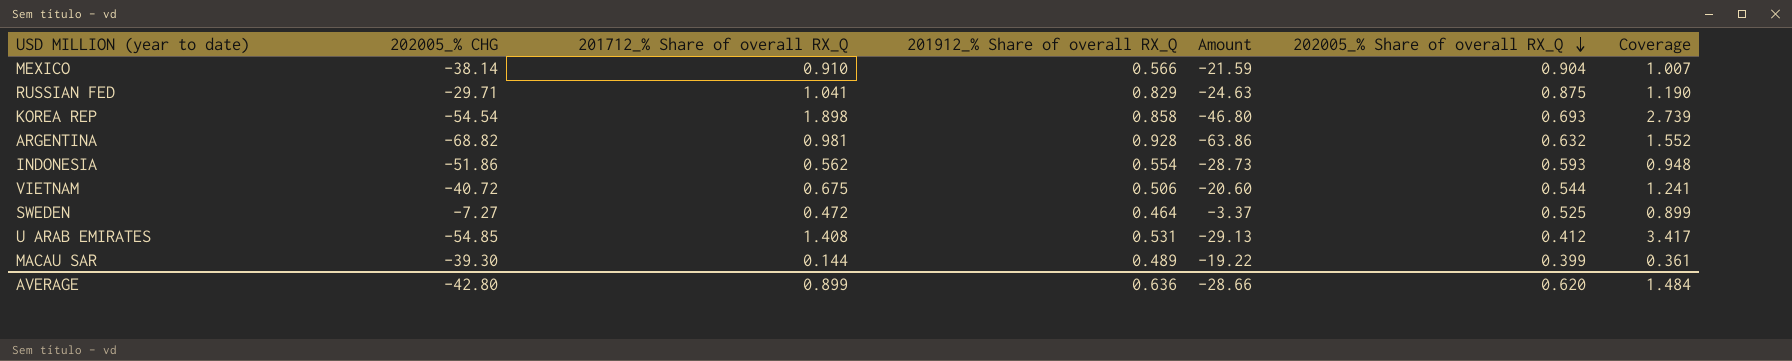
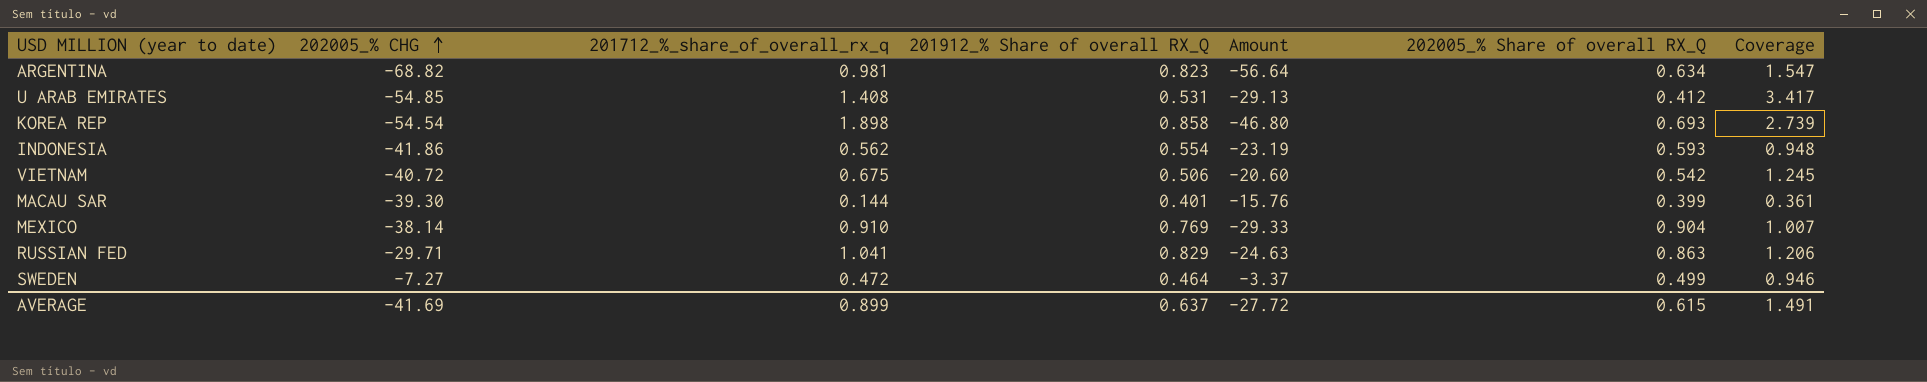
row order: 202005_% Share of overall RX_Q descending -> 202005_% CHG ascending
column name: 201712_% Share of overall RX_Q -> 201712_%_share_of_overall_rx_q
ARGENTINA | 201912_% Share of overall RX_Q: 0.928 -> 0.823
ARGENTINA | Amount: -63.86 -> -56.64
ARGENTINA | 202005_% Share of overall RX_Q: 0.632 -> 0.634
ARGENTINA | Coverage: 1.552 -> 1.547
INDONESIA | 202005_% CHG: -51.86 -> -41.86
INDONESIA | Amount: -28.73 -> -23.19
VIETNAM | 202005_% Share of overall RX_Q: 0.544 -> 0.542
VIETNAM | Coverage: 1.241 -> 1.245
MACAU SAR | 201912_% Share of overall RX_Q: 0.489 -> 0.401
MACAU SAR | Amount: -19.22 -> -15.76
MEXICO | 201912_% Share of overall RX_Q: 0.566 -> 0.769
MEXICO | Amount: -21.59 -> -29.33
RUSSIAN FED | 202005_% Share of overall RX_Q: 0.875 -> 0.863
RUSSIAN FED | Coverage: 1.190 -> 1.206
SWEDEN | 202005_% Share of overall RX_Q: 0.525 -> 0.499
SWEDEN | Coverage: 0.899 -> 0.946
AVERAGE | 202005_% CHG: -42.80 -> -41.69
AVERAGE | 201912_% Share of overall RX_Q: 0.636 -> 0.637
AVERAGE | Amount: -28.66 -> -27.72
AVERAGE | 202005_% Share of overall RX_Q: 0.620 -> 0.615
AVERAGE | Coverage: 1.484 -> 1.491

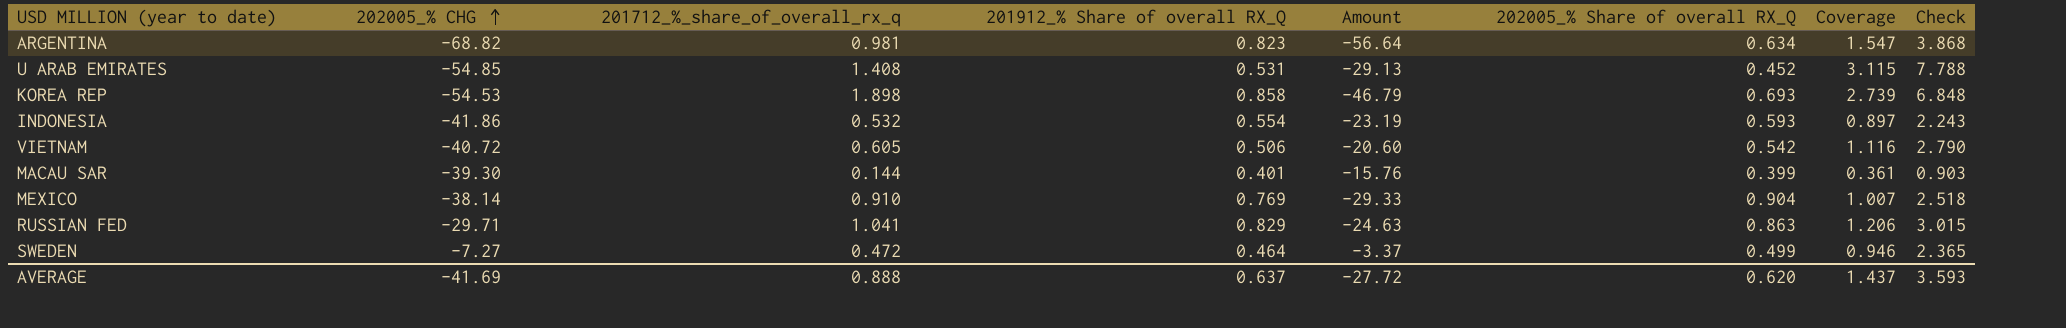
column Check | formula: none -> [Coverage] * 2.5
U ARAB EMIRATES | 202005_% Share of overall RX_Q: 0.412 -> 0.452
U ARAB EMIRATES | Coverage: 3.417 -> 3.115
KOREA REP | 202005_% CHG: -54.54 -> -54.53
KOREA REP | Amount: -46.80 -> -46.79
INDONESIA | 201712_%_share_of_overall_rx_q: 0.562 -> 0.532
INDONESIA | Coverage: 0.948 -> 0.897
VIETNAM | 201712_%_share_of_overall_rx_q: 0.675 -> 0.605
VIETNAM | Coverage: 1.245 -> 1.116
AVERAGE | 201712_%_share_of_overall_rx_q: 0.899 -> 0.888
AVERAGE | 202005_% Share of overall RX_Q: 0.615 -> 0.620
AVERAGE | Coverage: 1.491 -> 1.437

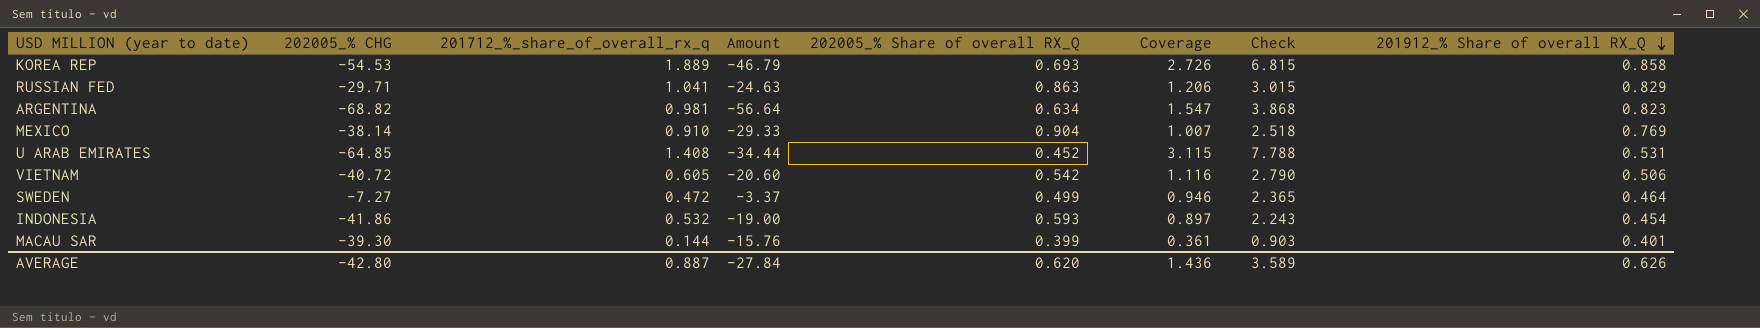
row order: 202005_% CHG ascending -> 201912_% Share of overall RX_Q descending
column 201912_% Share of overall RX_Q | position: 4 -> 8
KOREA REP | 201712_%_share_of_overall_rx_q: 1.898 -> 1.889
KOREA REP | Coverage: 2.739 -> 2.726
KOREA REP | Check: 6.848 -> 6.815
U ARAB EMIRATES | 202005_% CHG: -54.85 -> -64.85
U ARAB EMIRATES | Amount: -29.13 -> -34.44
INDONESIA | Amount: -23.19 -> -19.00
INDONESIA | 201912_% Share of overall RX_Q: 0.554 -> 0.454
AVERAGE | 202005_% CHG: -41.69 -> -42.80
AVERAGE | 201712_%_share_of_overall_rx_q: 0.888 -> 0.887
AVERAGE | Amount: -27.72 -> -27.84
AVERAGE | Coverage: 1.437 -> 1.436
AVERAGE | Check: 3.593 -> 3.589
AVERAGE | 201912_% Share of overall RX_Q: 0.637 -> 0.626

